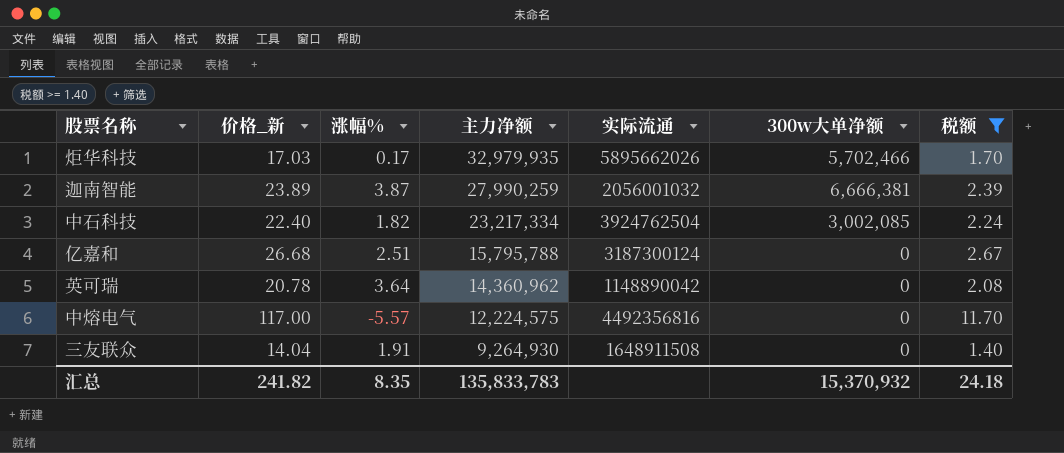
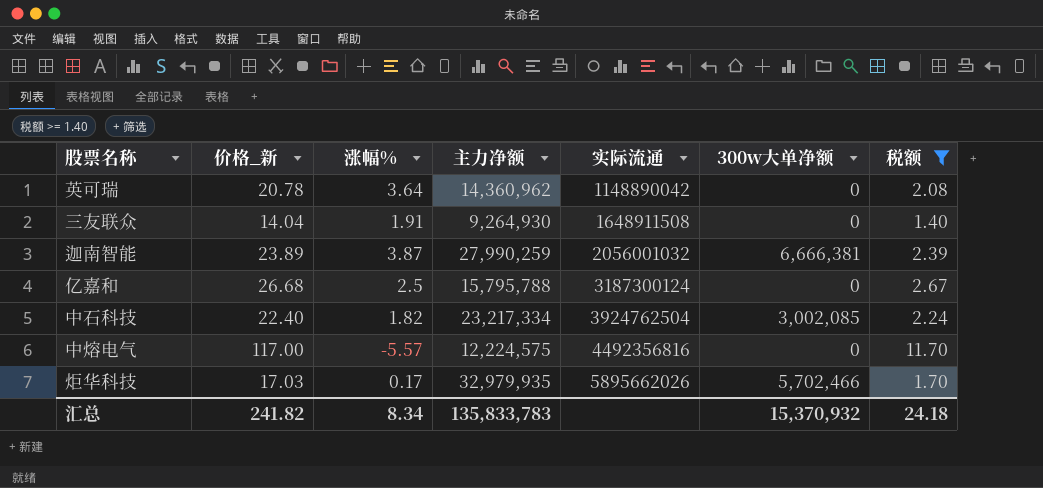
row order: 主力净额 descending -> 实际流通 ascending
亿嘉和 | 涨幅%: 2.51 -> 2.5
汇总 | 涨幅%: 8.35 -> 8.34

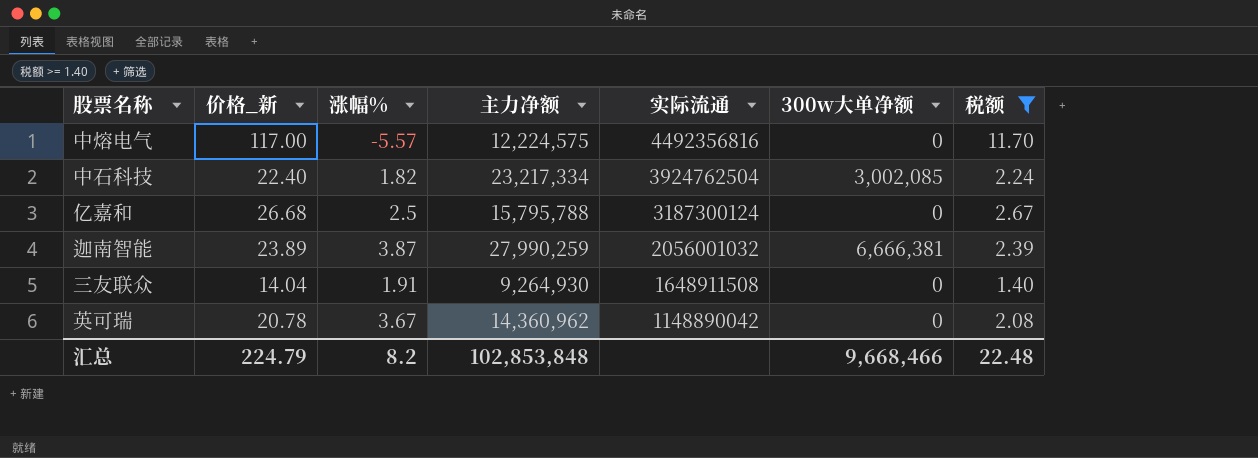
row order: 实际流通 ascending -> 实际流通 descending
row 炬华科技: 17.03 | 0.17 | 32,979,935 | 5895662026 | 5,702,466 | 1.70 -> none
英可瑞 | 涨幅%: 3.64 -> 3.67
汇总 | 价格_新: 241.82 -> 224.79
汇总 | 涨幅%: 8.34 -> 8.2
汇总 | 主力净额: 135,833,783 -> 102,853,848
汇总 | 300w大单净额: 15,370,932 -> 9,668,466
汇总 | 税额: 24.18 -> 22.48

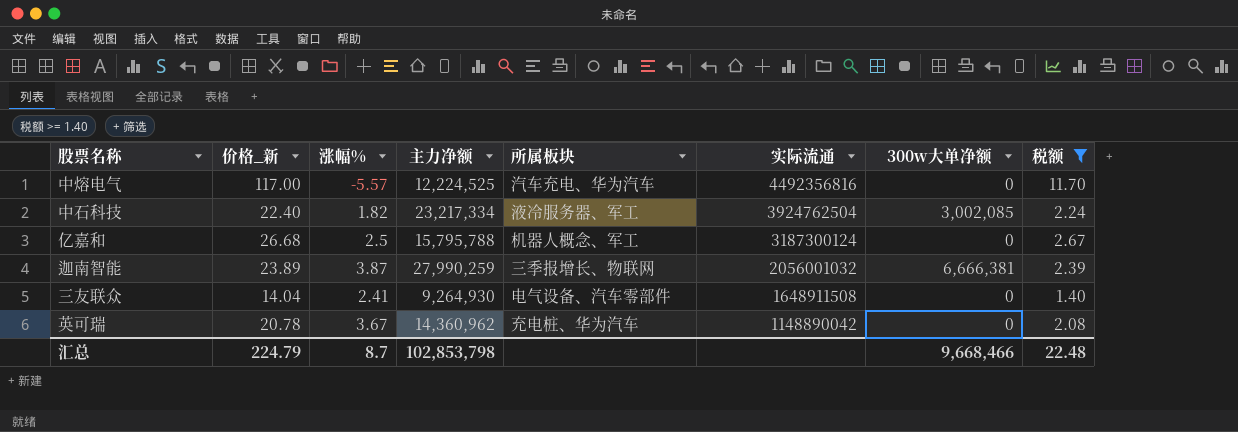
column 所属板块 | position: none -> 5
中熔电气 | 主力净额: 12,224,575 -> 12,224,525
三友联众 | 涨幅%: 1.91 -> 2.41
汇总 | 涨幅%: 8.2 -> 8.7
汇总 | 主力净额: 102,853,848 -> 102,853,798

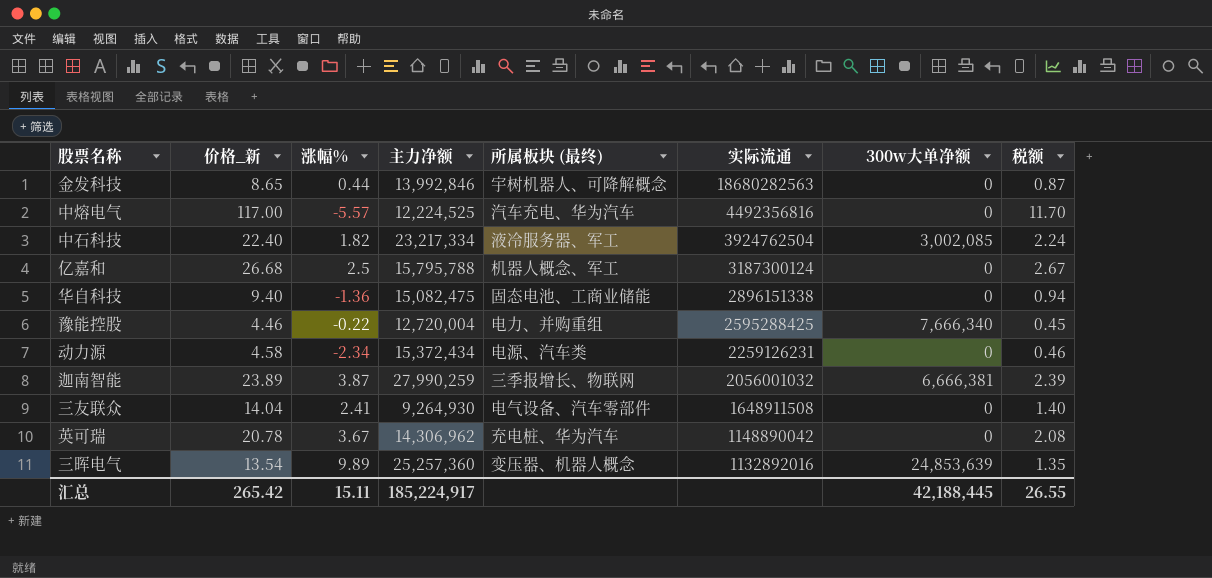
filter: 税额 >= 1.40 -> none
column name: 所属板块 -> 所属板块 (最终)
英可瑞 | 主力净额: 14,360,962 -> 14,306,962
汇总 | 价格_新: 224.79 -> 265.42
汇总 | 涨幅%: 8.7 -> 15.11
汇总 | 主力净额: 102,853,798 -> 185,224,917
汇总 | 300w大单净额: 9,668,466 -> 42,188,445
汇总 | 税额: 22.48 -> 26.55

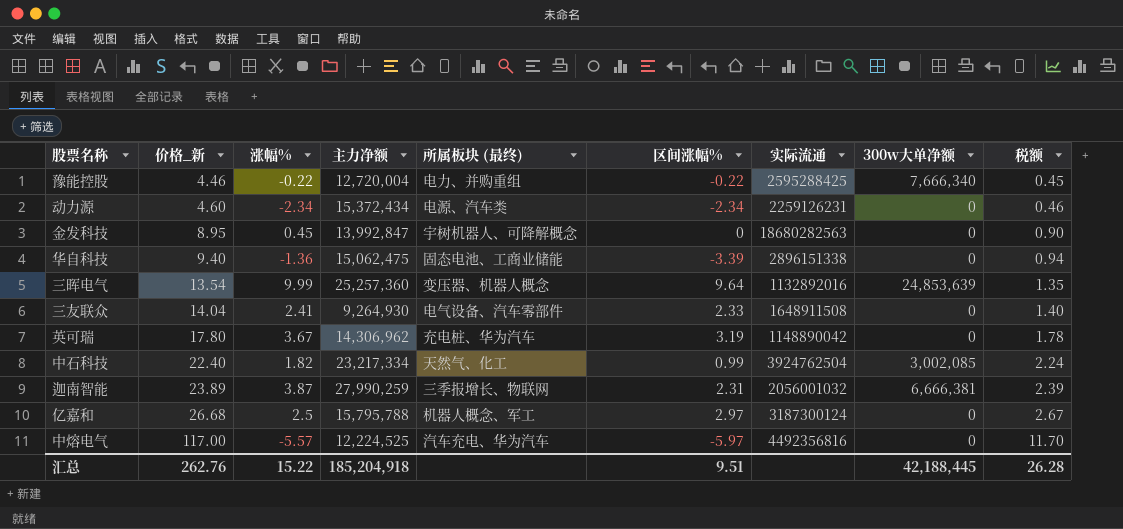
row order: 实际流通 descending -> 价格_新 ascending
column 区间涨幅% | position: none -> 6
动力源 | 价格_新: 4.58 -> 4.60
金发科技 | 价格_新: 8.65 -> 8.95
金发科技 | 涨幅%: 0.44 -> 0.45
金发科技 | 主力净额: 13,992,846 -> 13,992,847
金发科技 | 税额: 0.87 -> 0.90
华自科技 | 主力净额: 15,082,475 -> 15,062,475
三晖电气 | 涨幅%: 9.89 -> 9.99
英可瑞 | 价格_新: 20.78 -> 17.80
英可瑞 | 税额: 2.08 -> 1.78
中石科技 | 所属板块 (最终): 液冷服务器、军工 -> 天然气、化工
汇总 | 价格_新: 265.42 -> 262.76
汇总 | 涨幅%: 15.11 -> 15.22
汇总 | 主力净额: 185,224,917 -> 185,204,918
汇总 | 税额: 26.55 -> 26.28

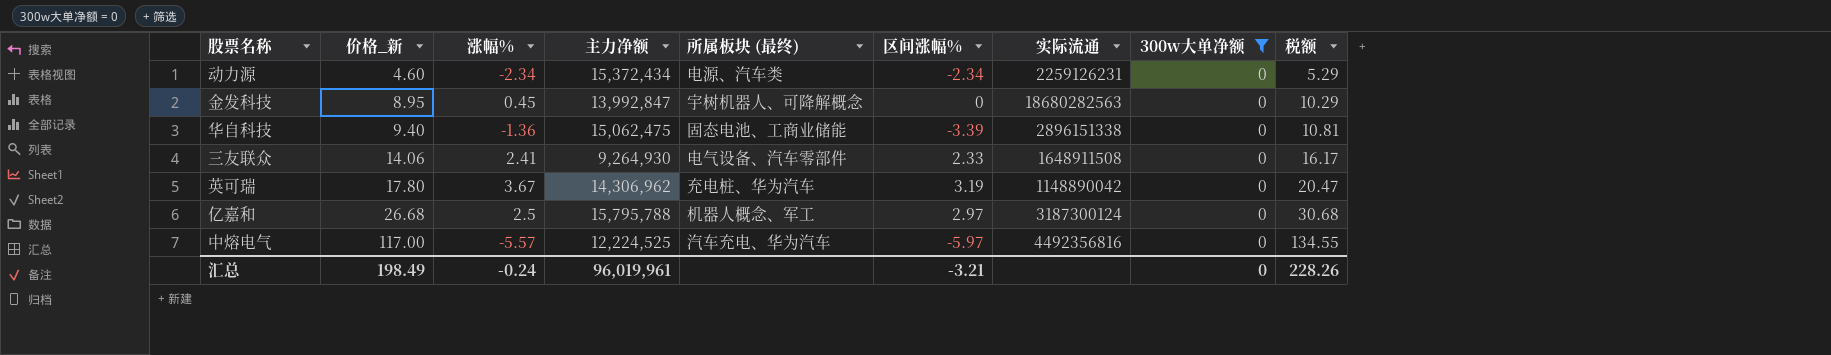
filter: none -> 300w大单净额 = 0
column 税额 | formula: [价格_新] * 0.1 -> [价格_新] * 1.15
三友联众 | 价格_新: 14.04 -> 14.06
汇总 | 价格_新: 262.76 -> 198.49
汇总 | 涨幅%: 15.22 -> -0.24
汇总 | 主力净额: 185,204,918 -> 96,019,961
汇总 | 区间涨幅%: 9.51 -> -3.21
汇总 | 300w大单净额: 42,188,445 -> 0
汇总 | 税额: 26.28 -> 228.26

